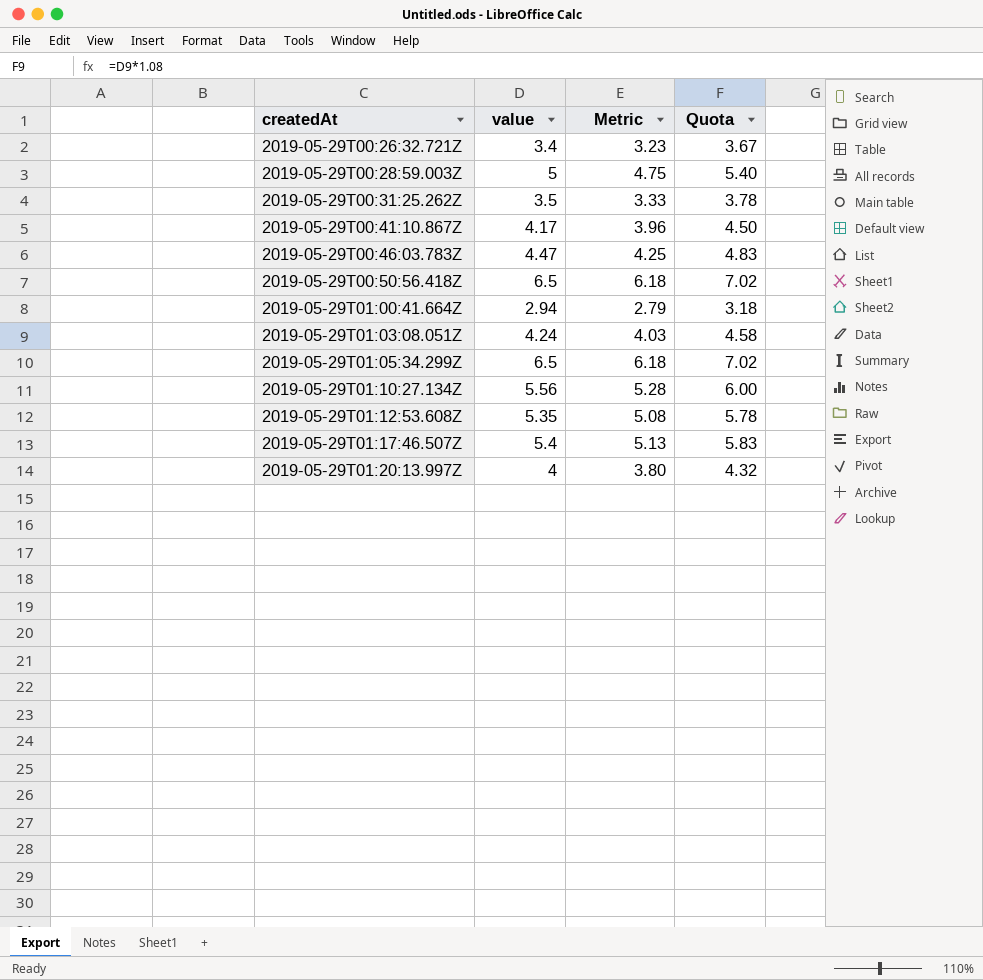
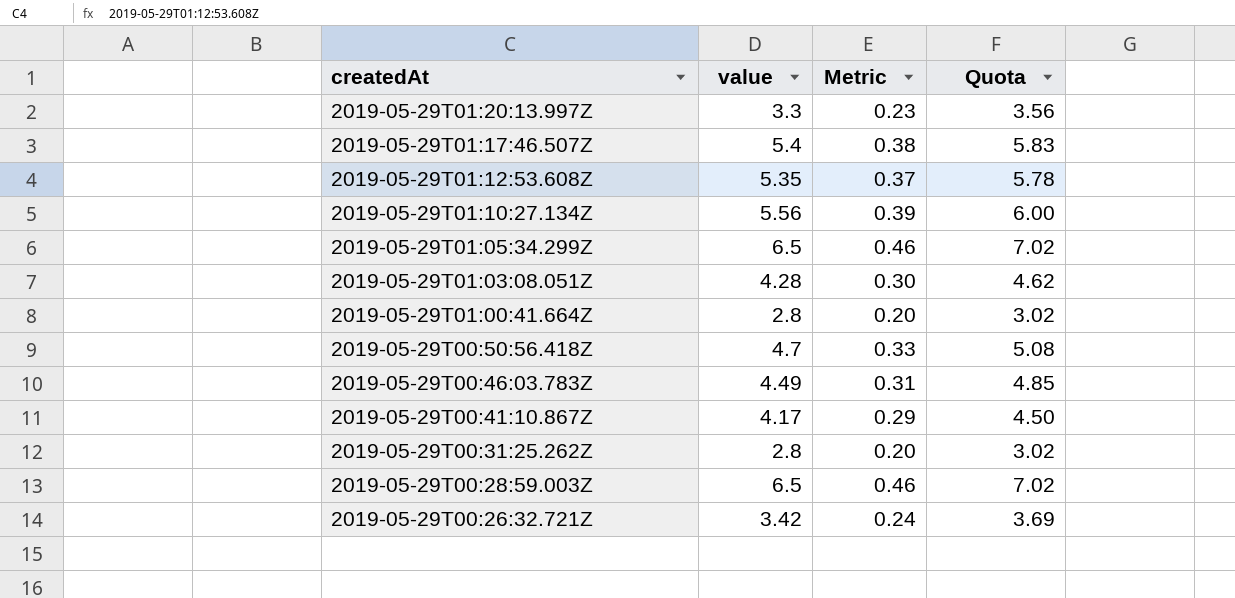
row order: createdAt ascending -> createdAt descending
column Metric | formula: [value] * 0.95 -> [value] * 0.07
2019-05-29T01:20:13.997Z | value: 4 -> 3.3
2019-05-29T01:20:13.997Z | Quota: 4.32 -> 3.56
2019-05-29T01:03:08.051Z | value: 4.24 -> 4.28
2019-05-29T01:03:08.051Z | Quota: 4.58 -> 4.62
2019-05-29T01:00:41.664Z | value: 2.94 -> 2.8
2019-05-29T01:00:41.664Z | Quota: 3.18 -> 3.02
2019-05-29T00:50:56.418Z | value: 6.5 -> 4.7
2019-05-29T00:50:56.418Z | Quota: 7.02 -> 5.08
2019-05-29T00:46:03.783Z | value: 4.47 -> 4.49
2019-05-29T00:46:03.783Z | Quota: 4.83 -> 4.85
2019-05-29T00:31:25.262Z | value: 3.5 -> 2.8
2019-05-29T00:31:25.262Z | Quota: 3.78 -> 3.02
2019-05-29T00:28:59.003Z | value: 5 -> 6.5
2019-05-29T00:28:59.003Z | Quota: 5.40 -> 7.02
2019-05-29T00:26:32.721Z | value: 3.4 -> 3.42
2019-05-29T00:26:32.721Z | Quota: 3.67 -> 3.69

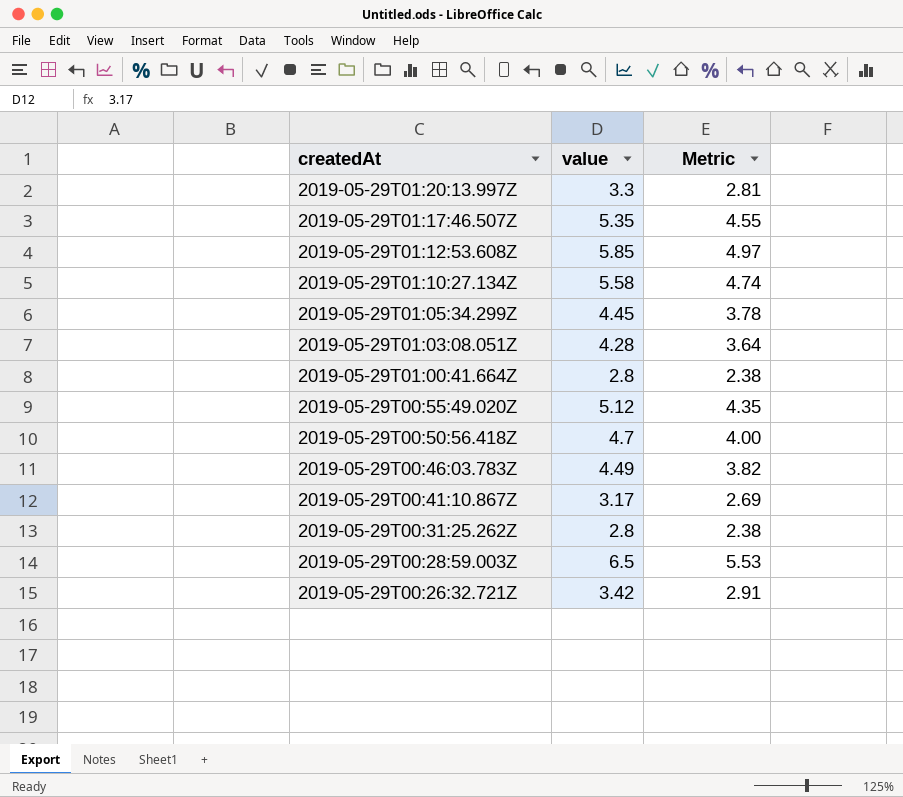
column Quota | formula: [value] * 1.08 -> none
column Metric | formula: [value] * 0.07 -> [value] * 0.85
2019-05-29T01:17:46.507Z | value: 5.4 -> 5.35
2019-05-29T01:12:53.608Z | value: 5.35 -> 5.85
2019-05-29T01:10:27.134Z | value: 5.56 -> 5.58
2019-05-29T01:05:34.299Z | value: 6.5 -> 4.45
row 2019-05-29T00:55:49.020Z: none -> 5.12 | 4.35
2019-05-29T00:41:10.867Z | value: 4.17 -> 3.17

